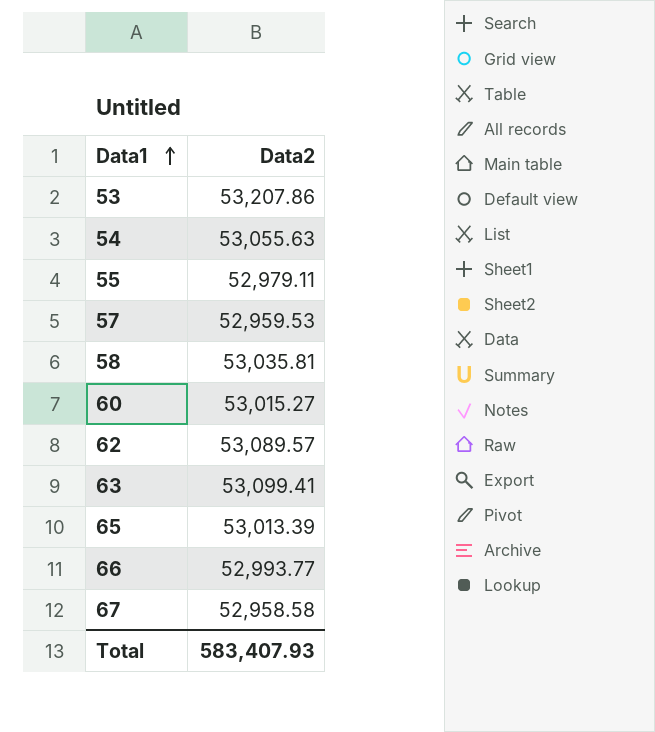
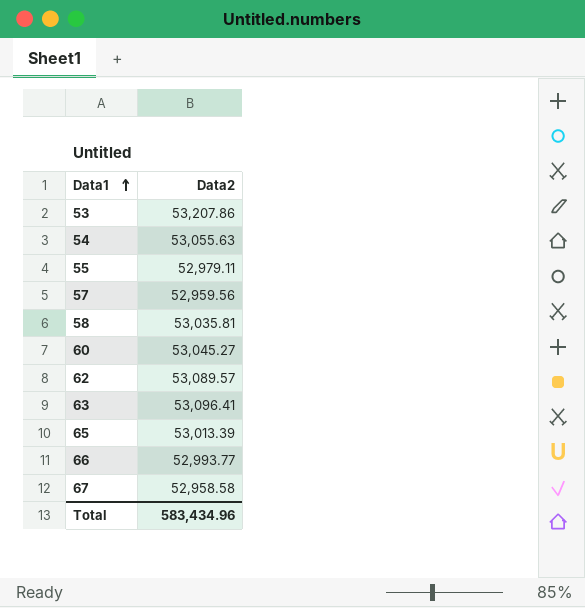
57 | Data2: 52,959.53 -> 52,959.56
60 | Data2: 53,015.27 -> 53,045.27
63 | Data2: 53,099.41 -> 53,096.41
Total | Data2: 583,407.93 -> 583,434.96

